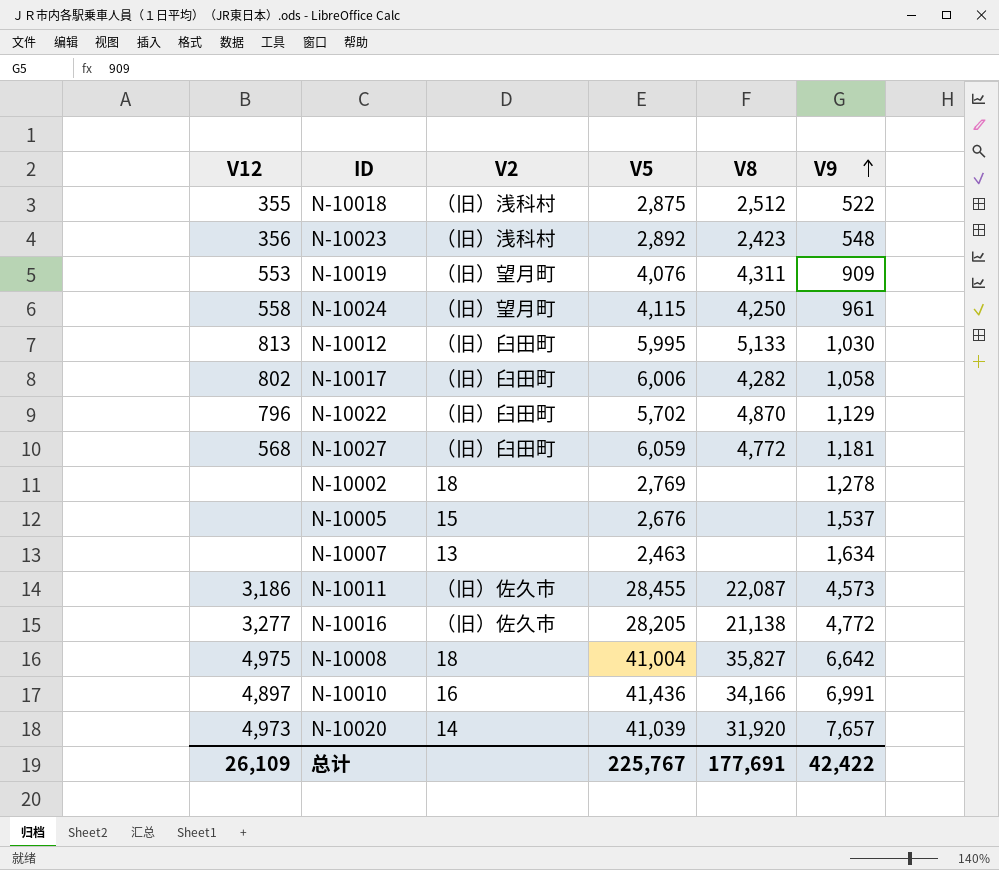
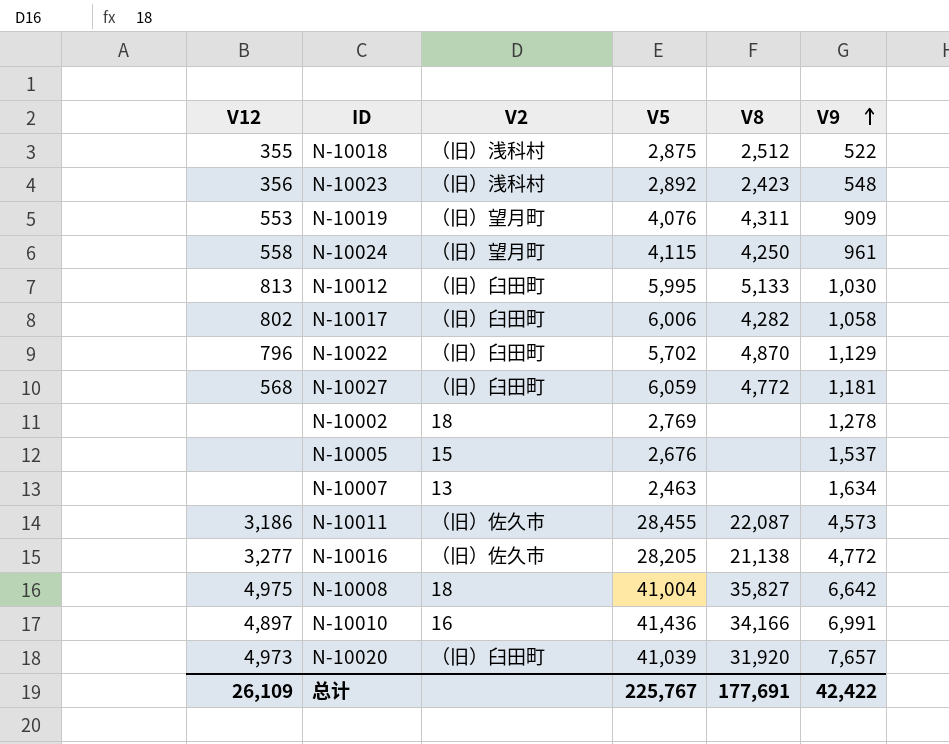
N-10020 | V2: 14 -> （旧）臼田町

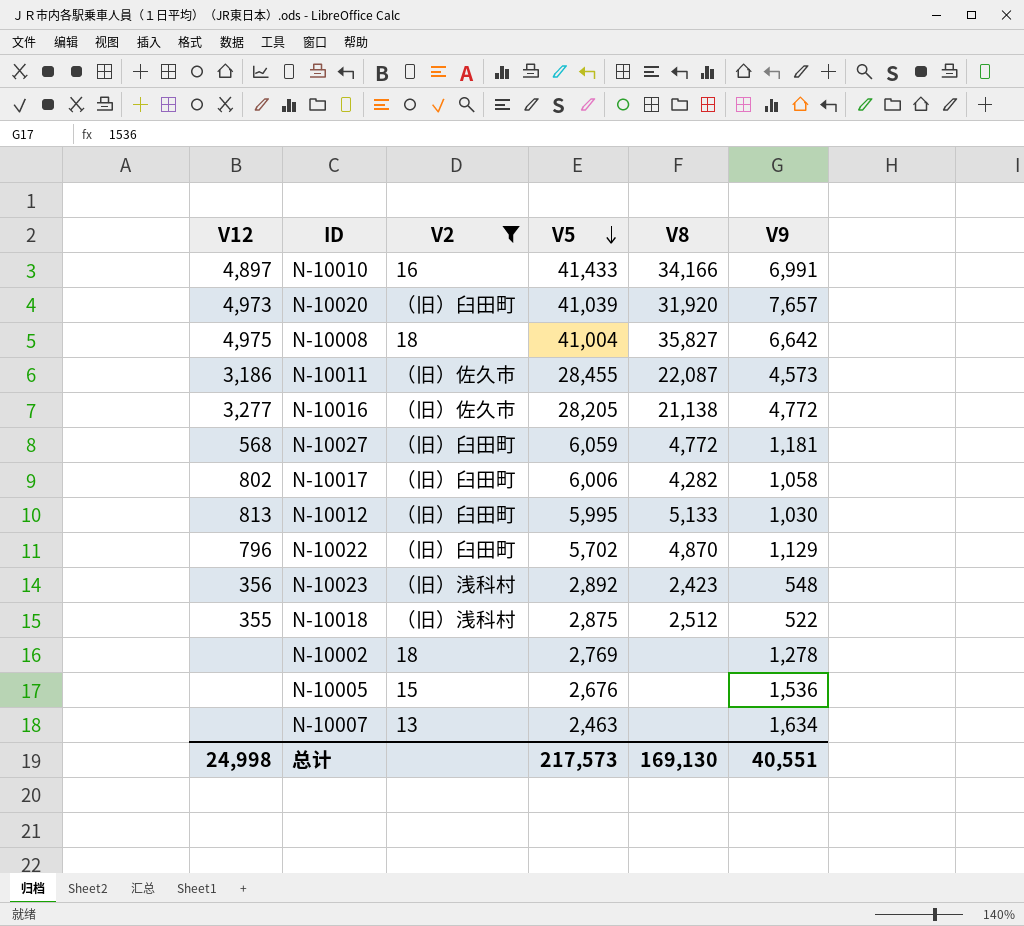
filter: none -> V2 != （旧）望月町
row order: V9 ascending -> V5 descending
N-10010 | V5: 41,436 -> 41,433
N-10005 | V9: 1,537 -> 1,536
总计 | V12: 26,109 -> 24,998
总计 | V5: 225,767 -> 217,573
总计 | V8: 177,691 -> 169,130
总计 | V9: 42,422 -> 40,551

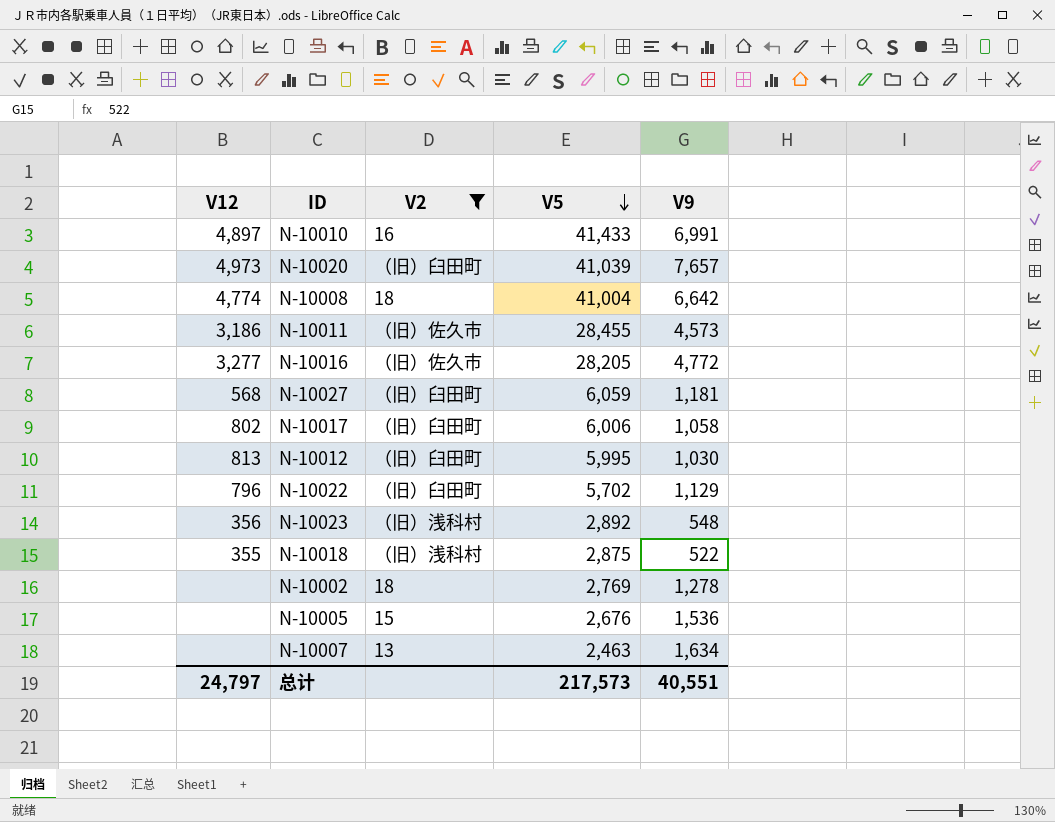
column V8 | position: 5 -> none
N-10008 | V12: 4,975 -> 4,774
总计 | V12: 24,998 -> 24,797

